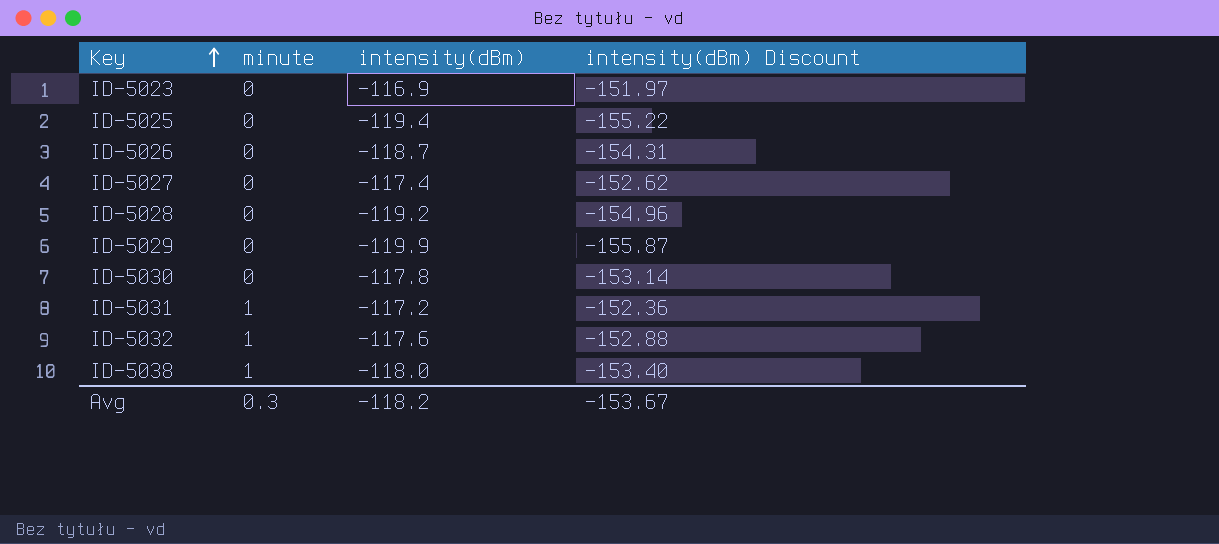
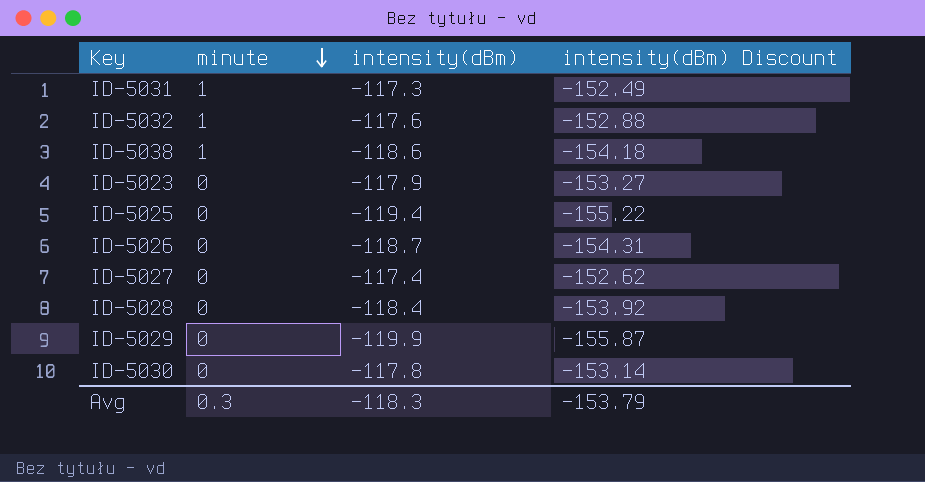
row order: Key ascending -> minute descending
ID-5031 | intensity(dBm): -117.2 -> -117.3
ID-5031 | intensity(dBm) Discount: -152.36 -> -152.49
ID-5038 | intensity(dBm): -118.0 -> -118.6
ID-5038 | intensity(dBm) Discount: -153.40 -> -154.18
ID-5023 | intensity(dBm): -116.9 -> -117.9
ID-5023 | intensity(dBm) Discount: -151.97 -> -153.27
ID-5028 | intensity(dBm): -119.2 -> -118.4
ID-5028 | intensity(dBm) Discount: -154.96 -> -153.92
Avg | intensity(dBm): -118.2 -> -118.3
Avg | intensity(dBm) Discount: -153.67 -> -153.79

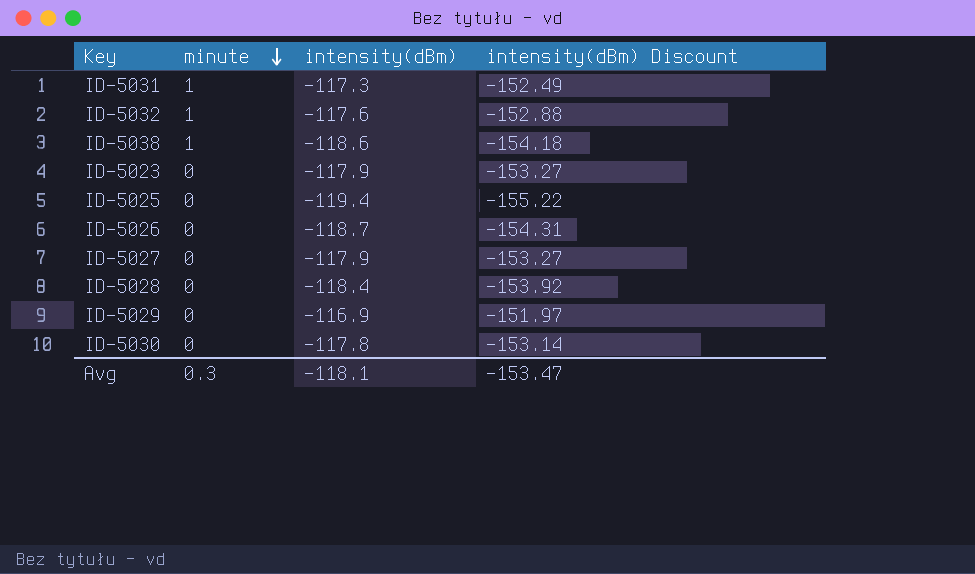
ID-5027 | intensity(dBm): -117.4 -> -117.9
ID-5027 | intensity(dBm) Discount: -152.62 -> -153.27
ID-5029 | intensity(dBm): -119.9 -> -116.9
ID-5029 | intensity(dBm) Discount: -155.87 -> -151.97
Avg | intensity(dBm): -118.3 -> -118.1
Avg | intensity(dBm) Discount: -153.79 -> -153.47

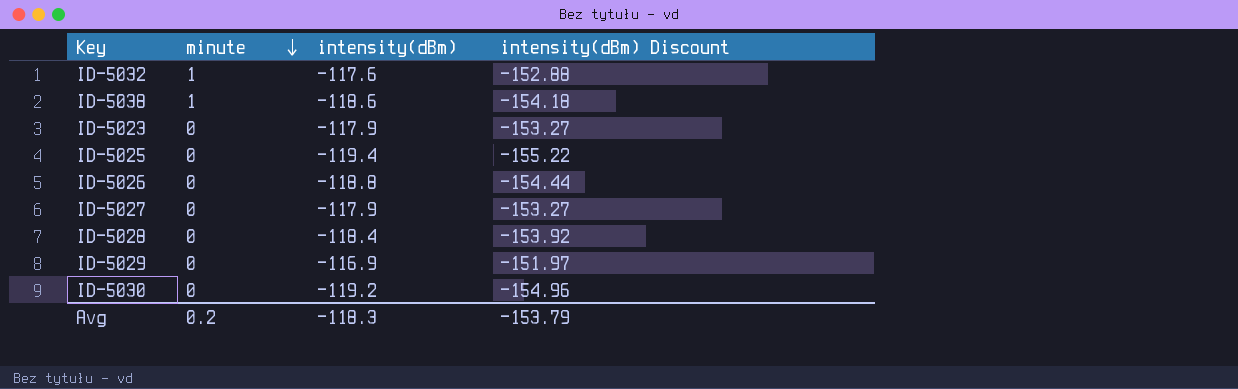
row ID-5031: 1 | -117.3 | -152.49 -> none
ID-5026 | intensity(dBm): -118.7 -> -118.8
ID-5026 | intensity(dBm) Discount: -154.31 -> -154.44
ID-5030 | intensity(dBm): -117.8 -> -119.2
ID-5030 | intensity(dBm) Discount: -153.14 -> -154.96
Avg | minute: 0.3 -> 0.2
Avg | intensity(dBm): -118.1 -> -118.3
Avg | intensity(dBm) Discount: -153.47 -> -153.79

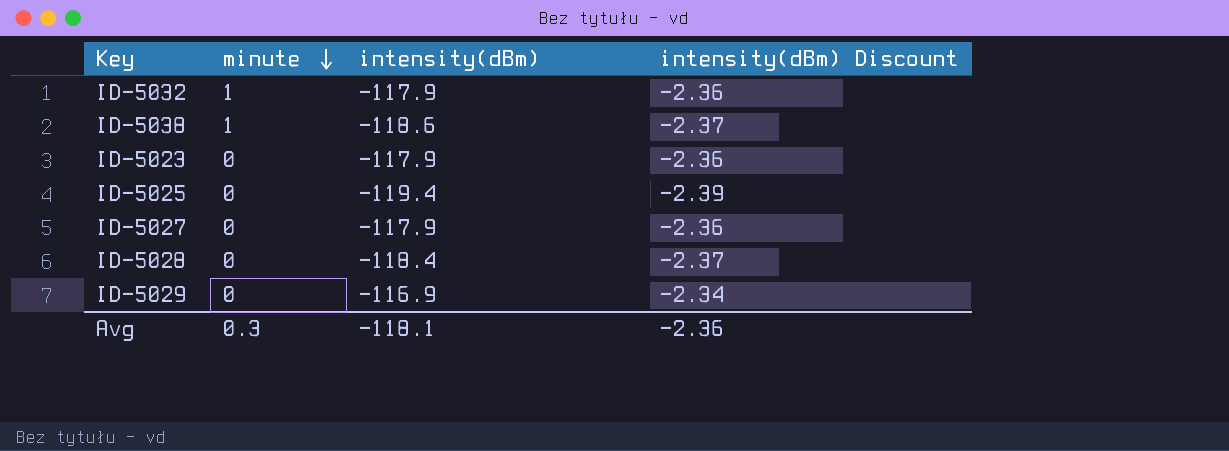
column intensity(dBm) Discount | formula: [intensity(dBm)] * 1.3 -> [intensity(dBm)] * 0.02
row ID-5026: 0 | -118.8 | -154.44 -> none
row ID-5030: 0 | -119.2 | -154.96 -> none
ID-5032 | intensity(dBm): -117.6 -> -117.9
Avg | minute: 0.2 -> 0.3
Avg | intensity(dBm): -118.3 -> -118.1
Avg | intensity(dBm) Discount: -153.79 -> -2.36

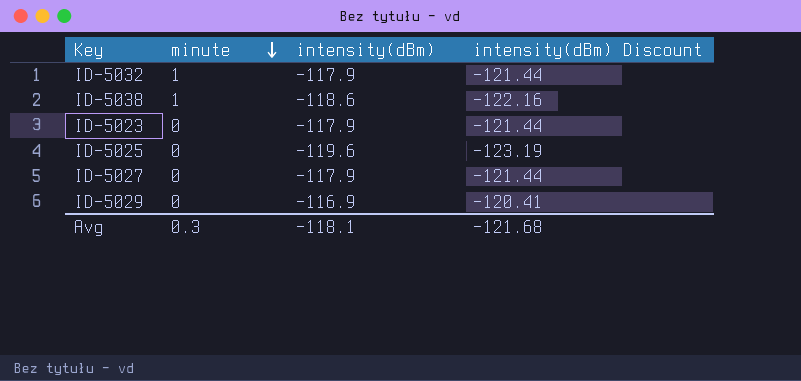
column intensity(dBm) Discount | formula: [intensity(dBm)] * 0.02 -> [intensity(dBm)] * 1.03
row ID-5028: 0 | -118.4 | -2.37 -> none
ID-5025 | intensity(dBm): -119.4 -> -119.6
Avg | intensity(dBm) Discount: -2.36 -> -121.68

